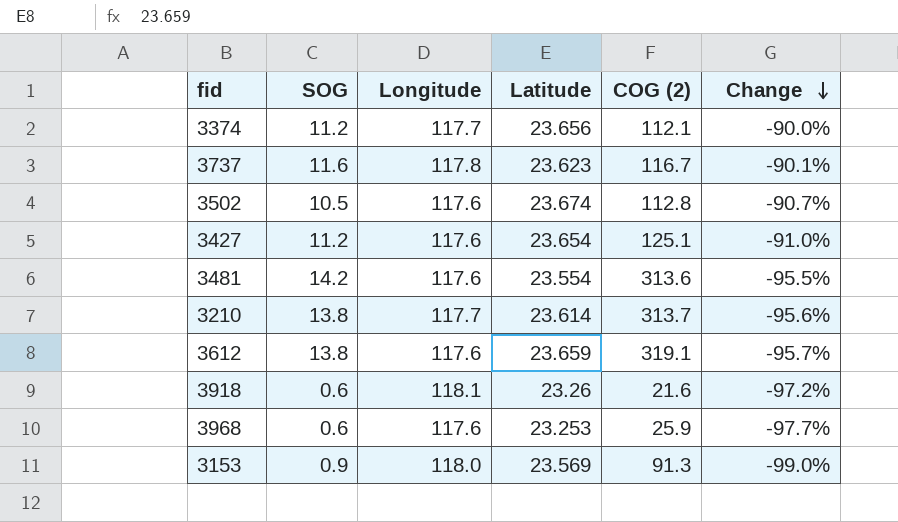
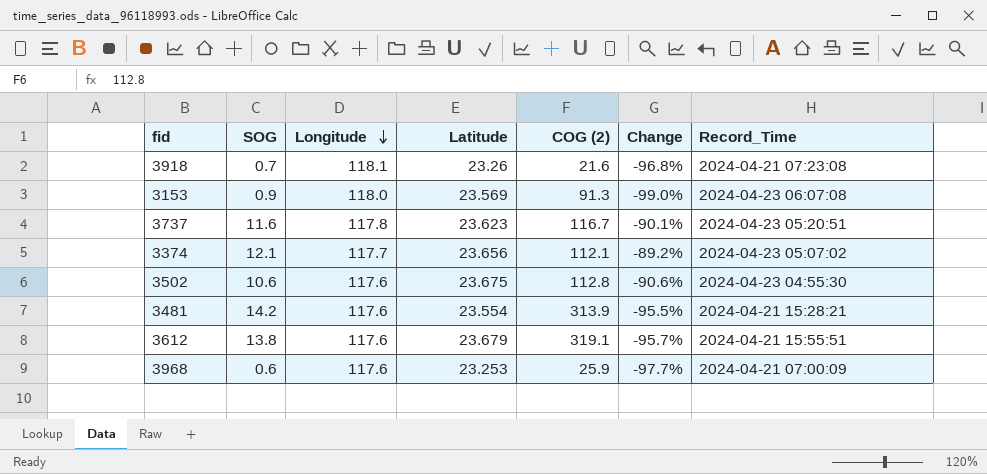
row order: Change descending -> Longitude descending
column Record_Time | position: none -> 7
row 3427: 11.2 | 117.6 | 23.654 | 125.1 | -91.0% -> none
row 3210: 13.8 | 117.7 | 23.614 | 313.7 | -95.6% -> none
3918 | SOG: 0.6 -> 0.7
3918 | Change: -97.2% -> -96.8%
3374 | SOG: 11.2 -> 12.1
3374 | Change: -90.0% -> -89.2%
3502 | SOG: 10.5 -> 10.6
3502 | Latitude: 23.674 -> 23.675
3502 | Change: -90.7% -> -90.6%
3481 | COG (2): 313.6 -> 313.9
3612 | Latitude: 23.659 -> 23.679

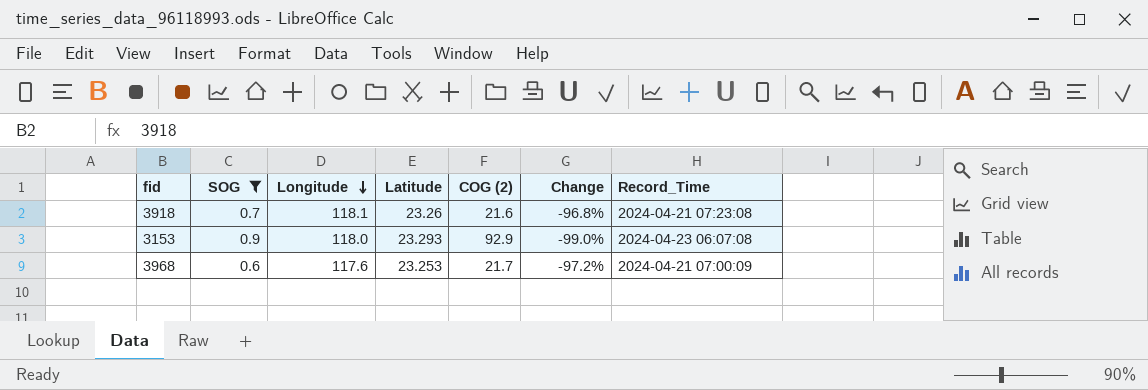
filter: none -> SOG <= 0.9
3153 | Latitude: 23.569 -> 23.293
3153 | COG (2): 91.3 -> 92.9
3968 | COG (2): 25.9 -> 21.7
3968 | Change: -97.7% -> -97.2%

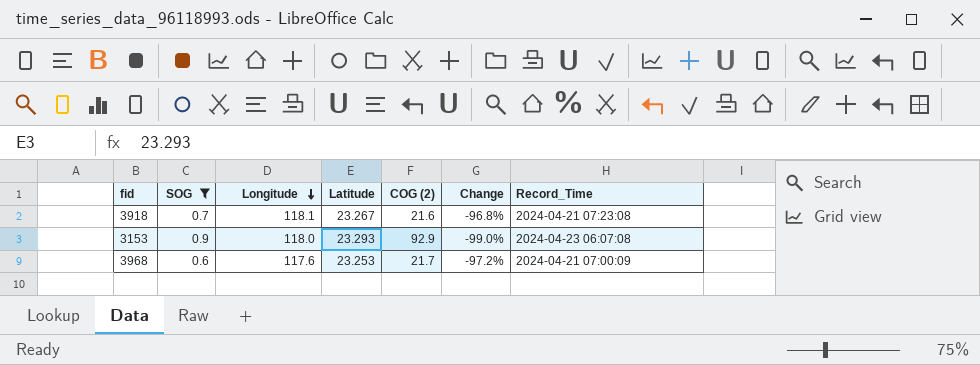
3918 | Latitude: 23.26 -> 23.267

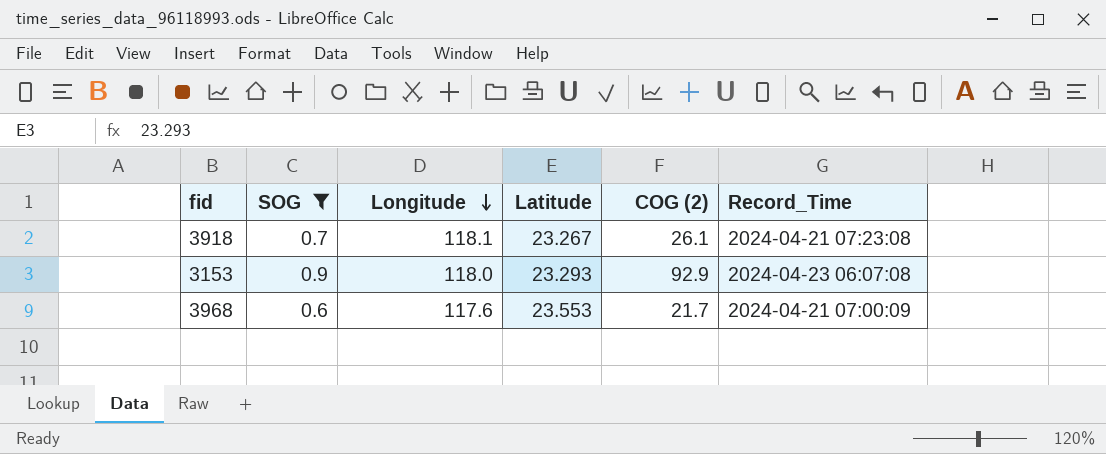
column Change | formula: ([SOG] - [COG (2)]) / [COG (2)] -> none
3918 | COG (2): 21.6 -> 26.1
3968 | Latitude: 23.253 -> 23.553

